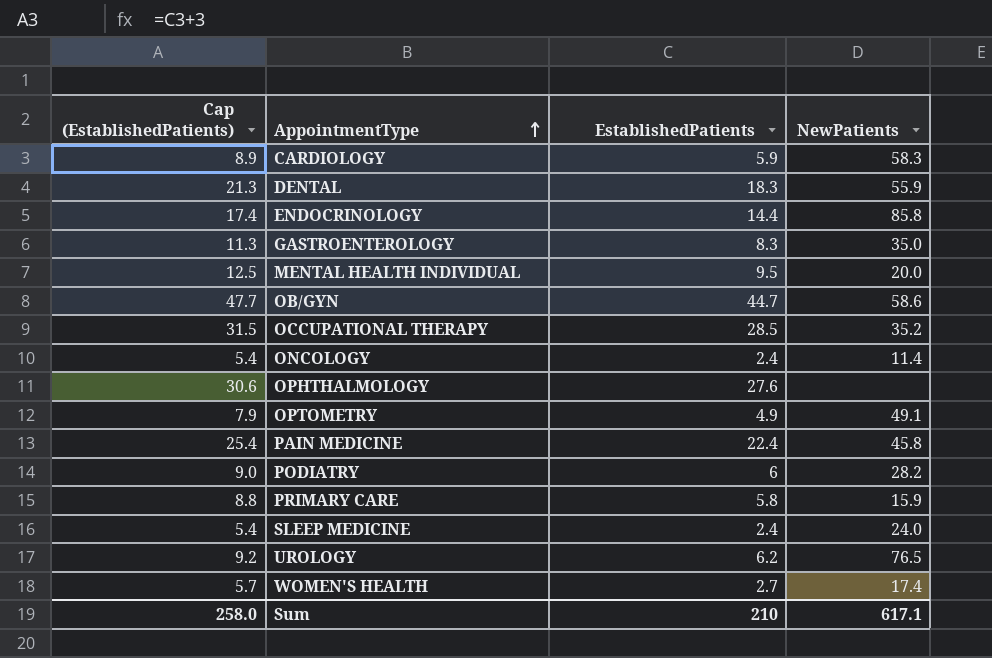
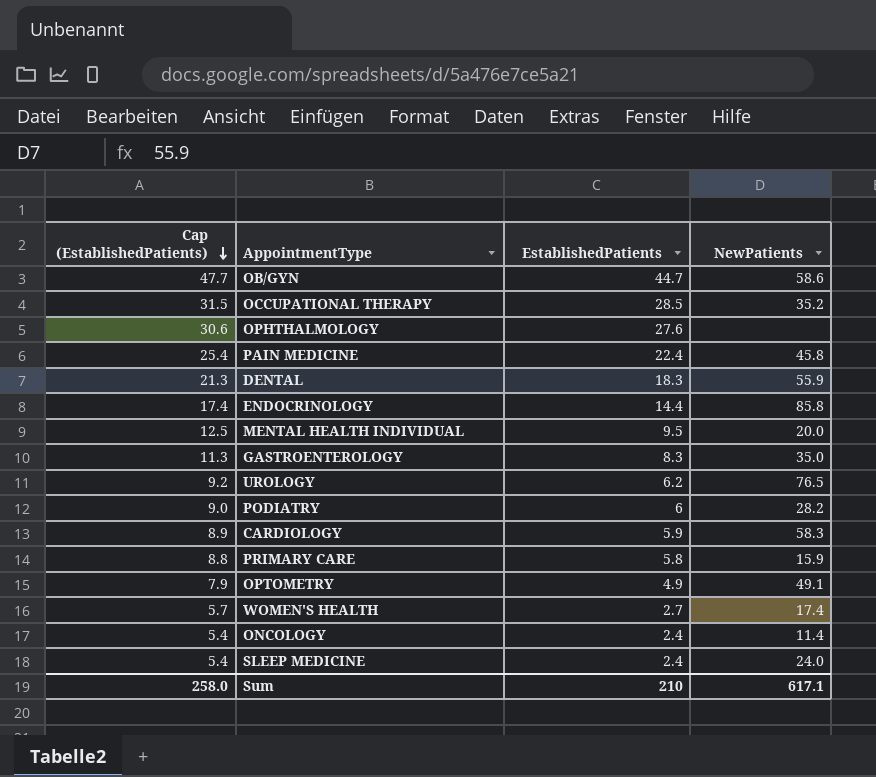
row order: AppointmentType ascending -> Cap (EstablishedPatients) descending

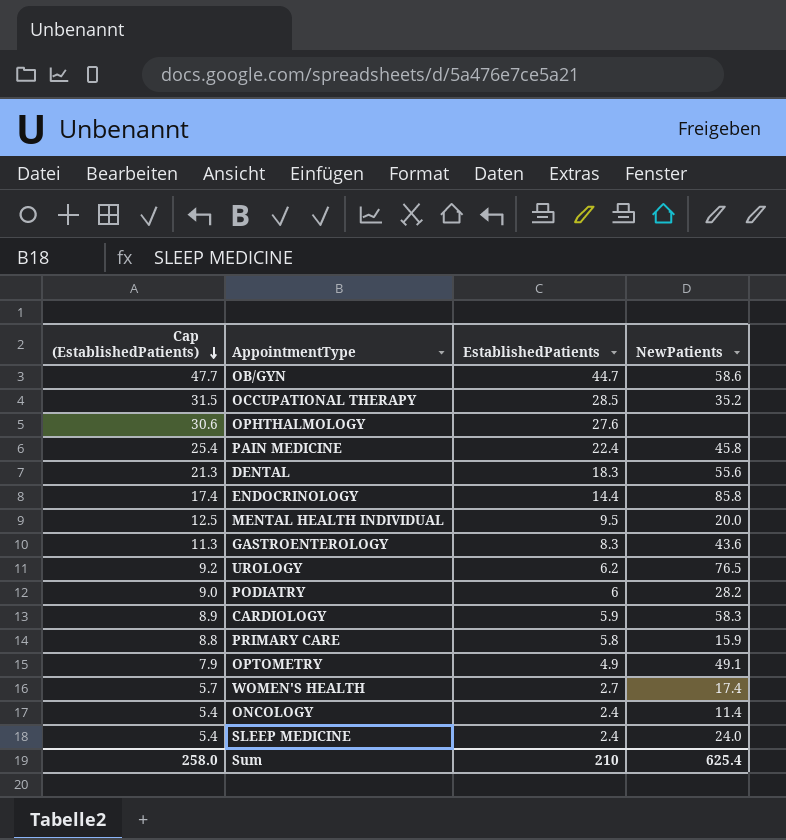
DENTAL | NewPatients: 55.9 -> 55.6
GASTROENTEROLOGY | NewPatients: 35.0 -> 43.6
Sum | NewPatients: 617.1 -> 625.4

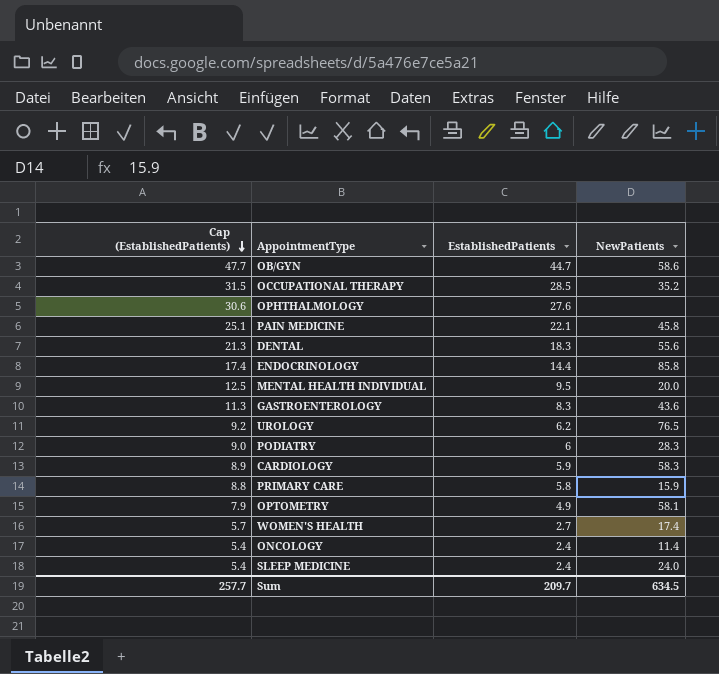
PAIN MEDICINE | Cap (EstablishedPatients): 25.4 -> 25.1
PAIN MEDICINE | EstablishedPatients: 22.4 -> 22.1
PODIATRY | NewPatients: 28.2 -> 28.3
OPTOMETRY | NewPatients: 49.1 -> 58.1
Sum | Cap (EstablishedPatients): 258.0 -> 257.7
Sum | EstablishedPatients: 210 -> 209.7
Sum | NewPatients: 625.4 -> 634.5

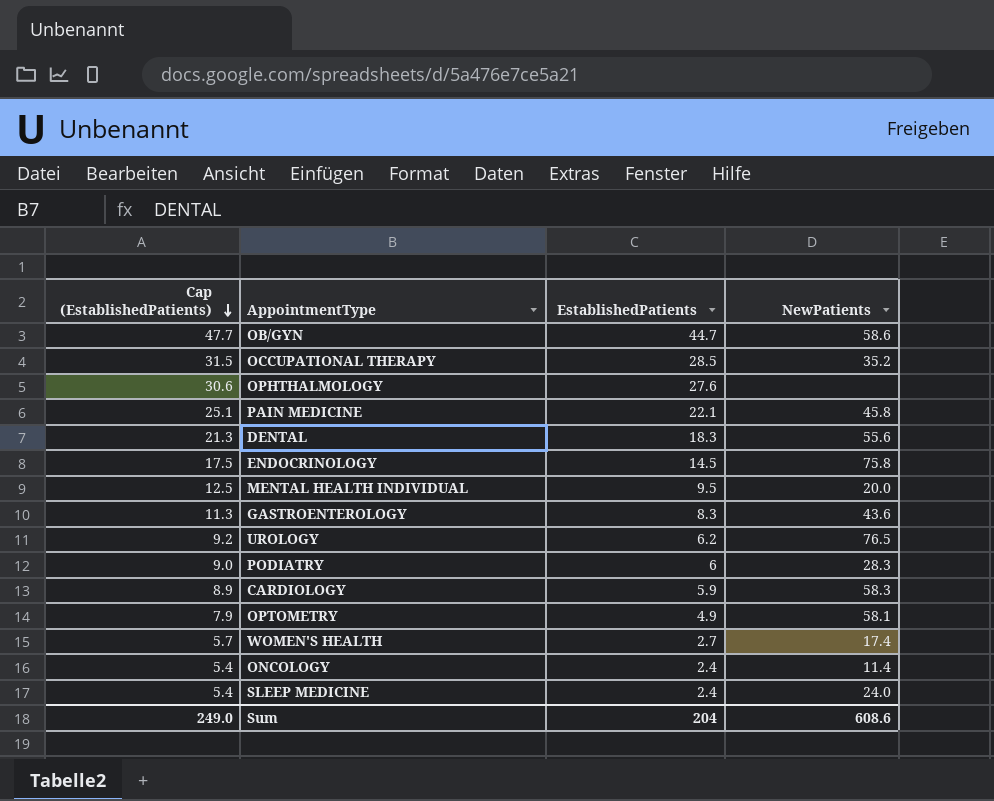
row PRIMARY CARE: 8.8 | 5.8 | 15.9 -> none
ENDOCRINOLOGY | Cap (EstablishedPatients): 17.4 -> 17.5
ENDOCRINOLOGY | EstablishedPatients: 14.4 -> 14.5
ENDOCRINOLOGY | NewPatients: 85.8 -> 75.8
Sum | Cap (EstablishedPatients): 257.7 -> 249.0
Sum | EstablishedPatients: 209.7 -> 204
Sum | NewPatients: 634.5 -> 608.6

